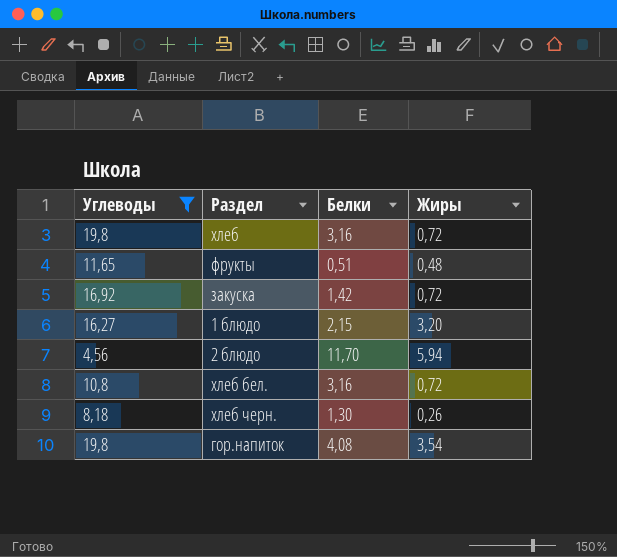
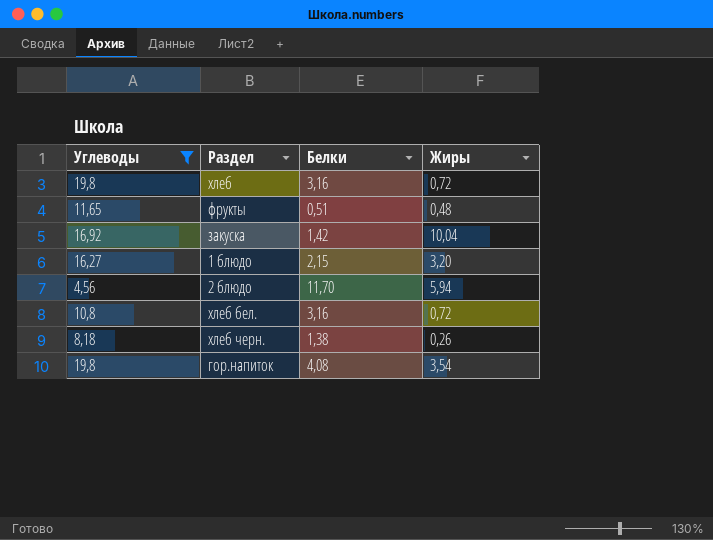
закуска | Жиры: 0,72 -> 10,04
хлеб черн. | Белки: 1,30 -> 1,38

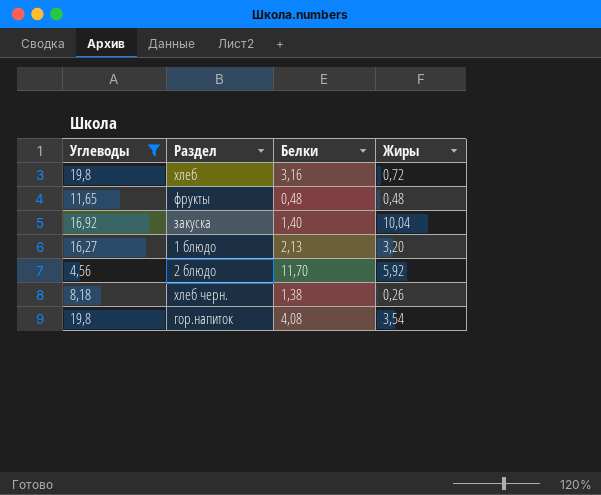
row хлеб бел.: 10,8 | 3,16 | 0,72 -> none
фрукты | Белки: 0,51 -> 0,48
закуска | Белки: 1,42 -> 1,40
1 блюдо | Белки: 2,15 -> 2,13
2 блюдо | Жиры: 5,94 -> 5,92

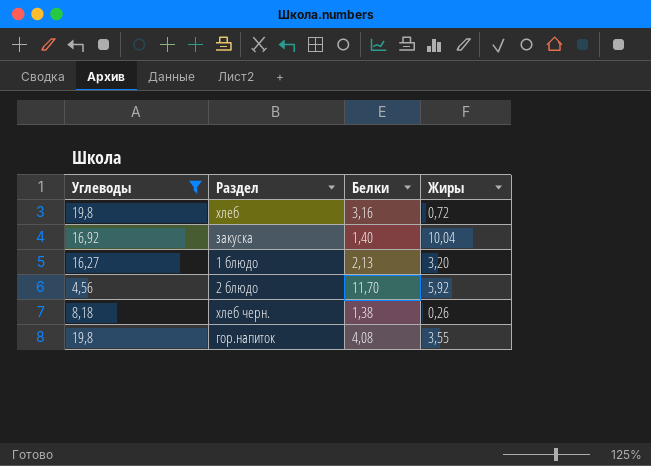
row фрукты: 11,65 | 0,48 | 0,48 -> none
гор.напиток | Жиры: 3,54 -> 3,55

